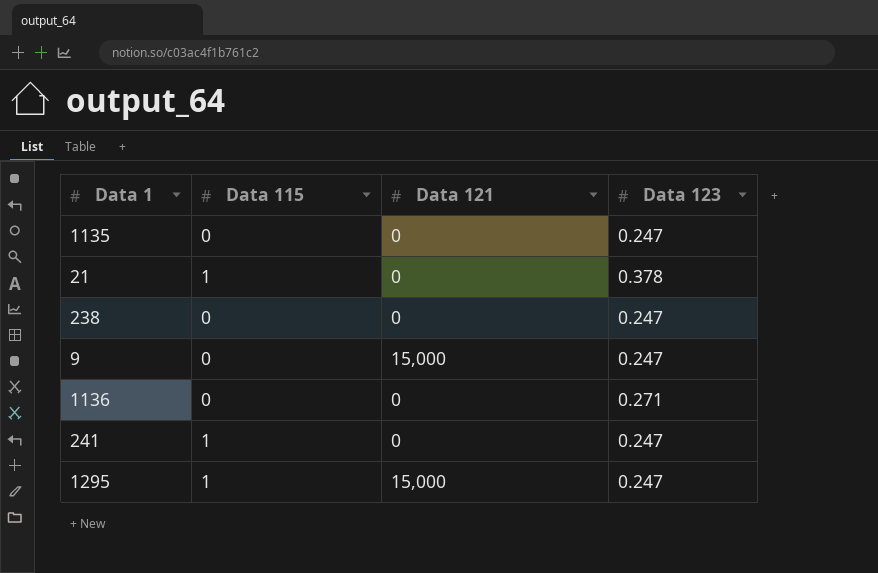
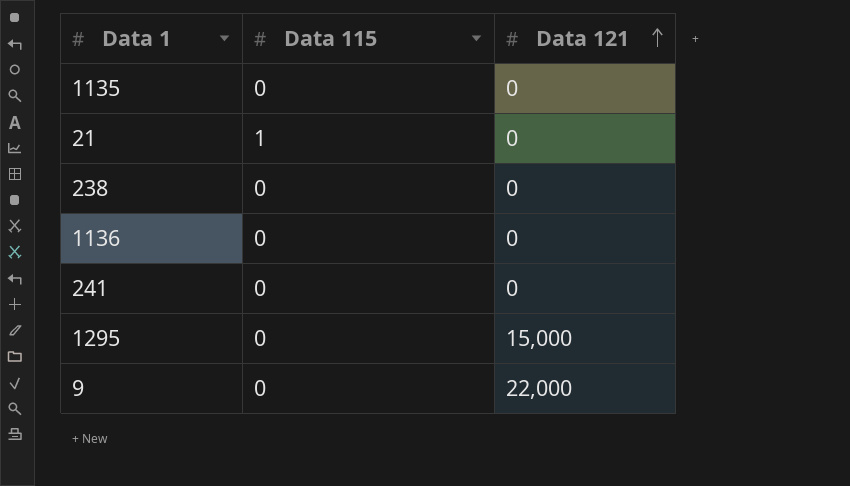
row order: none -> Data 121 ascending
column Data 123 | position: 4 -> none
241 | Data 115: 1 -> 0
1295 | Data 115: 1 -> 0
9 | Data 121: 15,000 -> 22,000

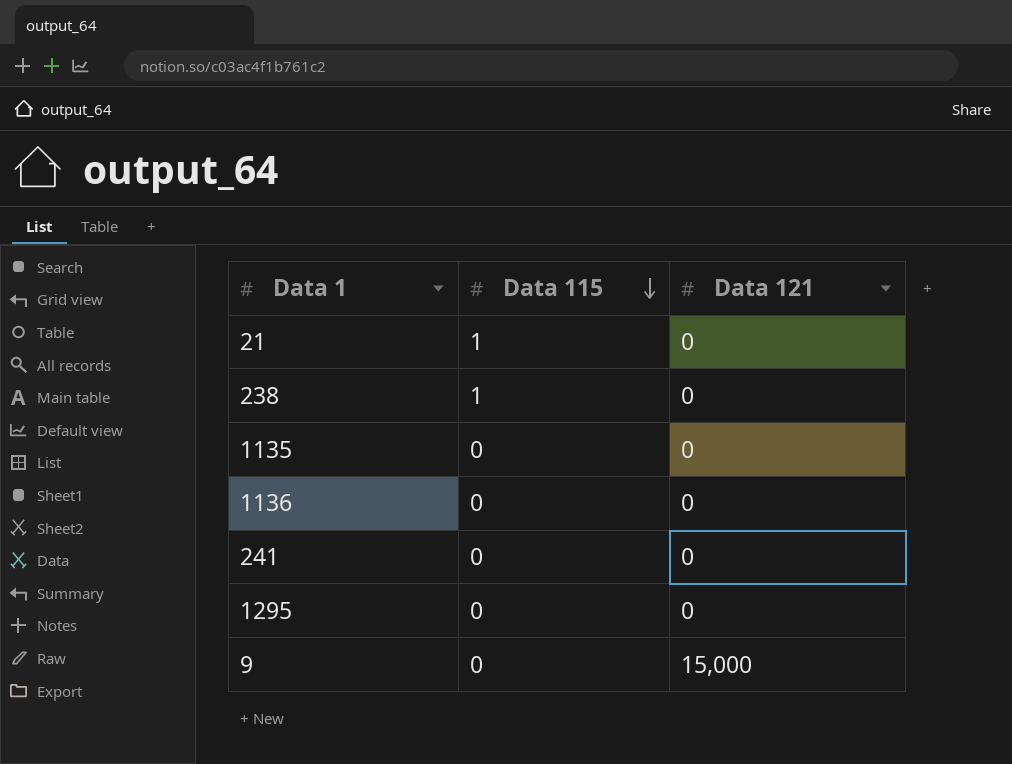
row order: Data 121 ascending -> Data 115 descending
238 | Data 115: 0 -> 1
1295 | Data 121: 15,000 -> 0
9 | Data 121: 22,000 -> 15,000

